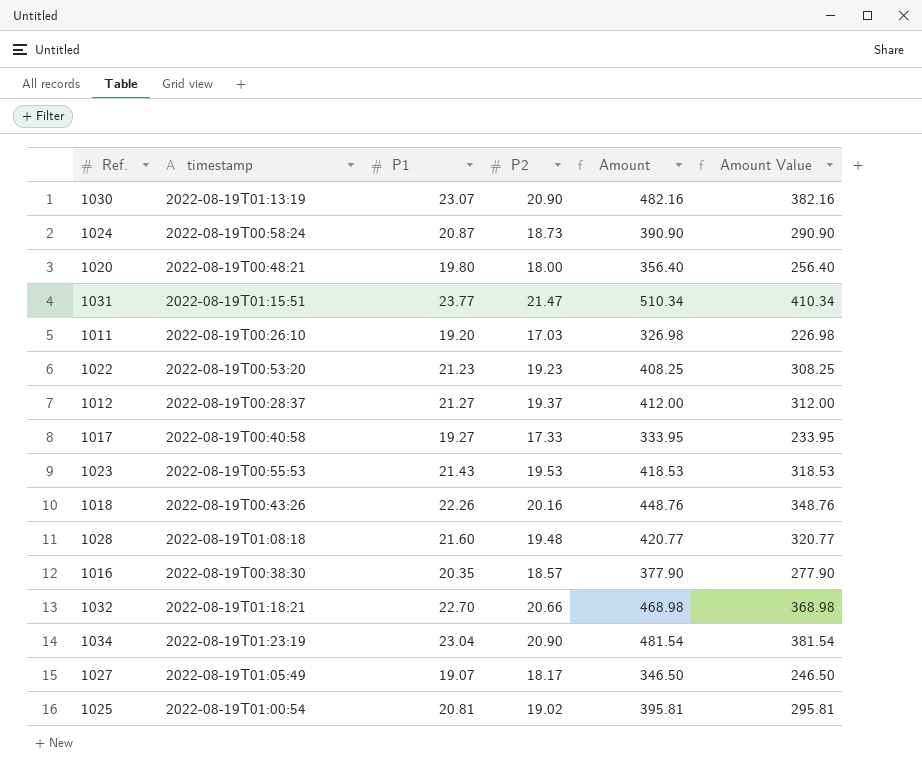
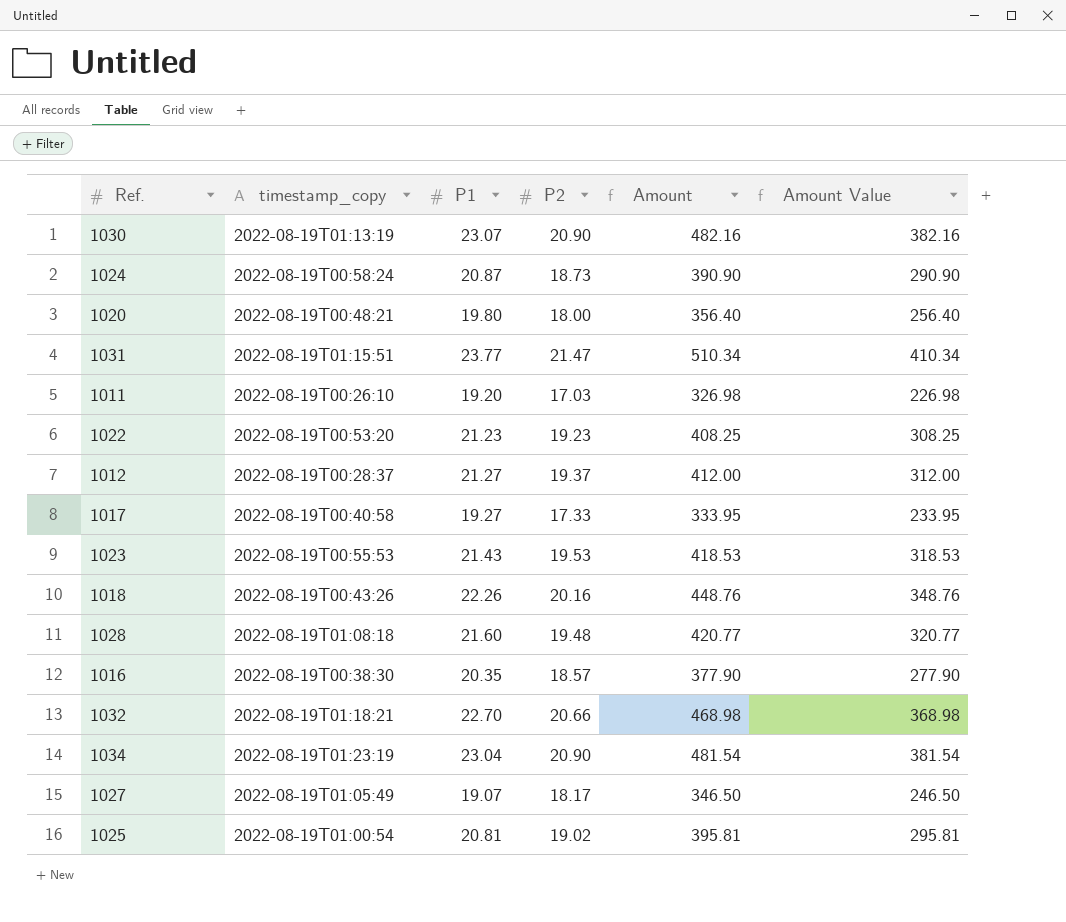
column name: timestamp -> timestamp_copy

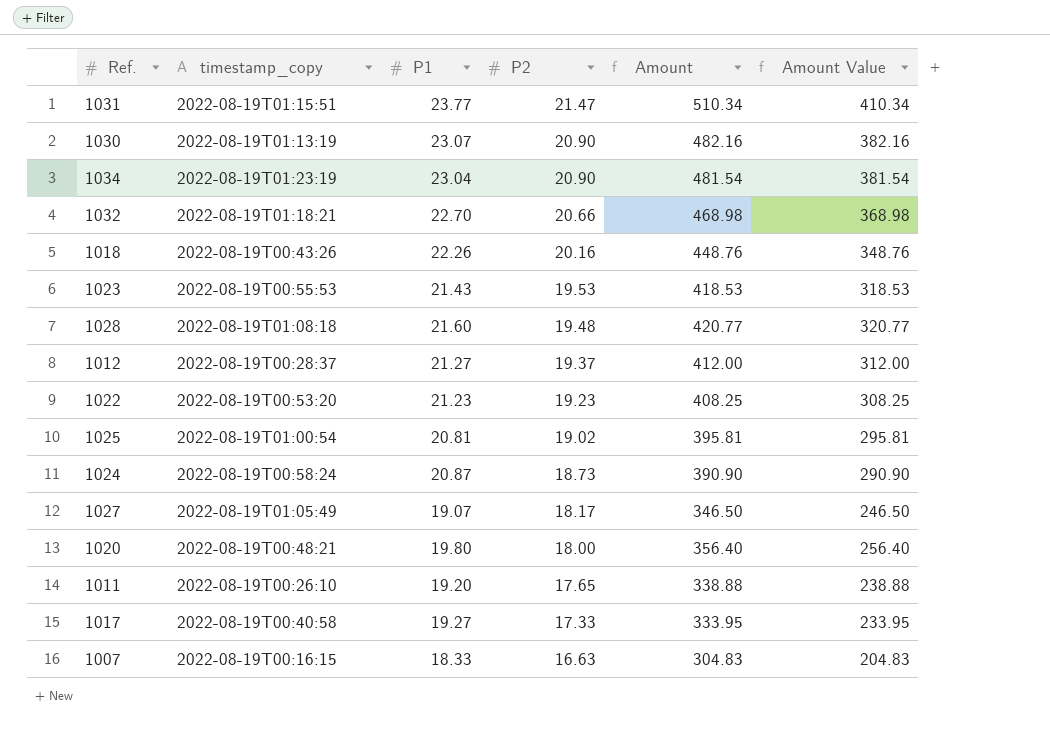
row order: none -> P2 descending
row 1016: 2022-08-19T00:38:30 | 20.35 | 18.57 | 377.90 | 277.90 -> none
1011 | P2: 17.03 -> 17.65
1011 | Amount: 326.98 -> 338.88
1011 | Amount Value: 226.98 -> 238.88
row 1007: none -> 2022-08-19T00:16:15 | 18.33 | 16.63 | 304.83 | 204.83

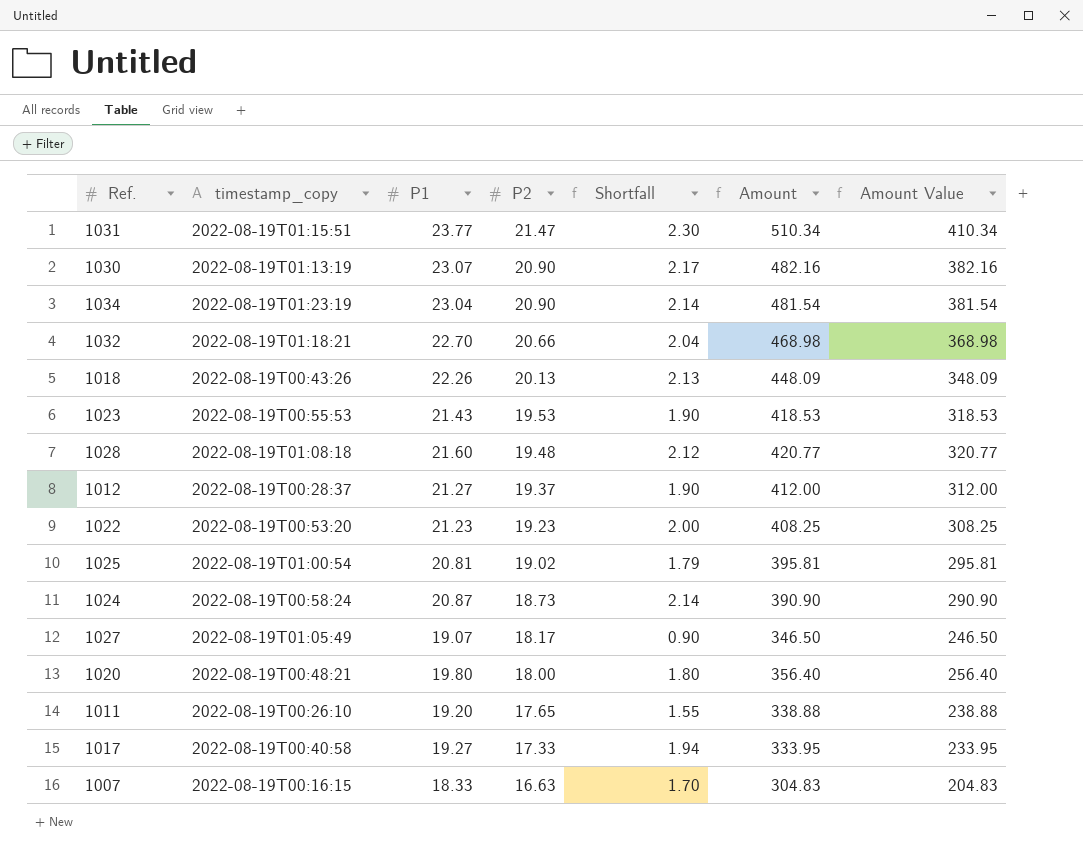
column Shortfall | formula: none -> [P1] - [P2]
1018 | P2: 20.16 -> 20.13
1018 | Amount: 448.76 -> 448.09
1018 | Amount Value: 348.76 -> 348.09

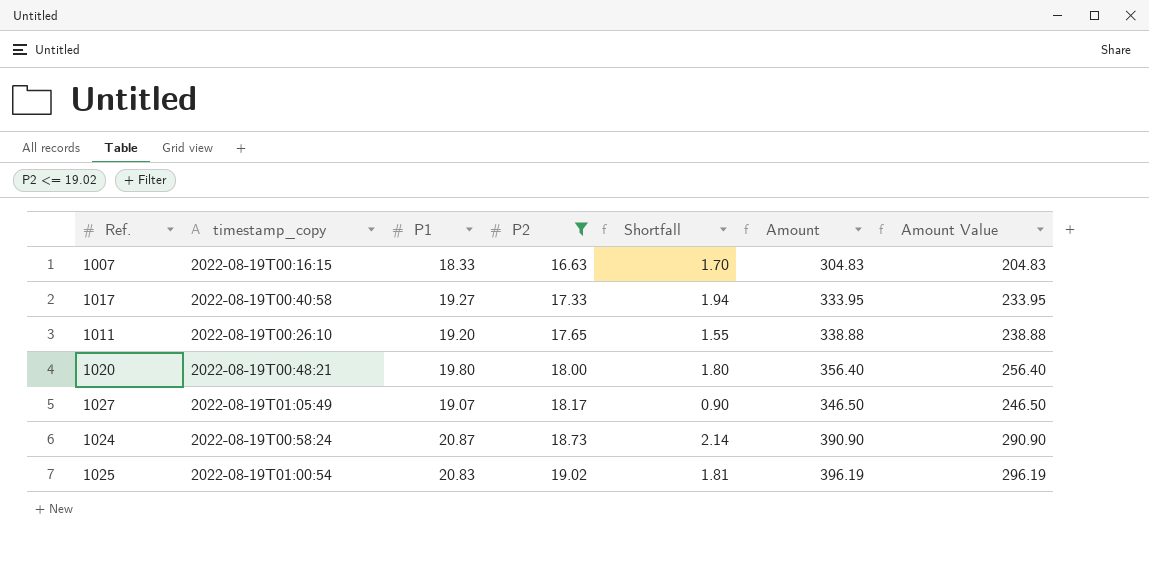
filter: none -> P2 <= 19.02
row order: P2 descending -> P2 ascending
1025 | P1: 20.81 -> 20.83
1025 | Shortfall: 1.79 -> 1.81
1025 | Amount: 395.81 -> 396.19
1025 | Amount Value: 295.81 -> 296.19

